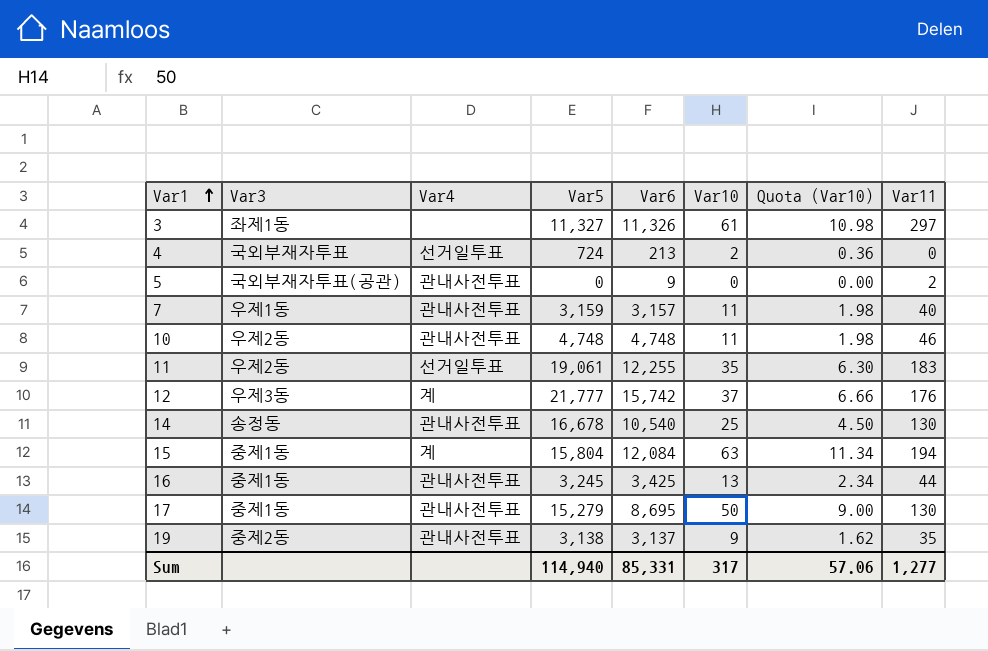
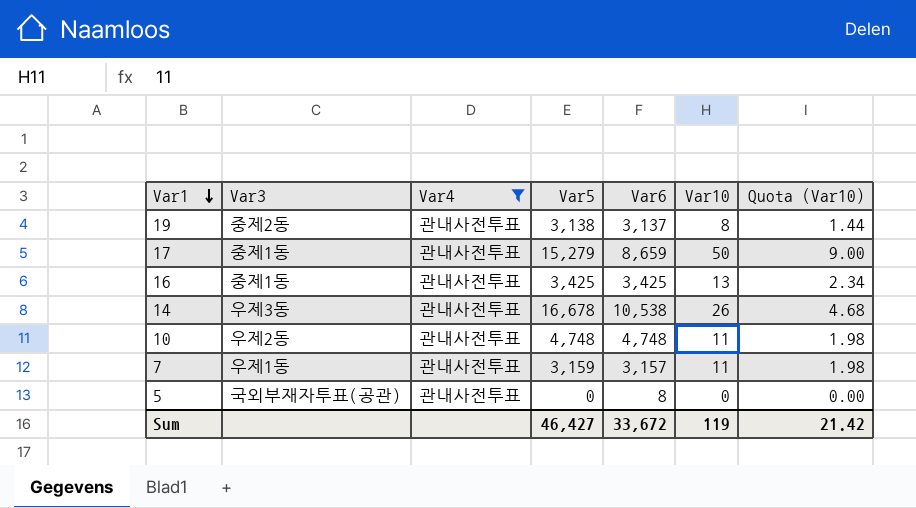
filter: none -> Var4 = 관내사전투표
row order: Var1 ascending -> Var1 descending
column Var11 | position: 8 -> none
19 | Var10: 9 -> 8
19 | Quota (Var10): 1.62 -> 1.44
17 | Var6: 8,695 -> 8,659
16 | Var5: 3,245 -> 3,425
14 | Var3: 송정동 -> 우제3동
14 | Var6: 10,540 -> 10,538
14 | Var10: 25 -> 26
14 | Quota (Var10): 4.50 -> 4.68
5 | Var6: 9 -> 8
Sum | Var5: 114,940 -> 46,427
Sum | Var6: 85,331 -> 33,672
Sum | Var10: 317 -> 119
Sum | Quota (Var10): 57.06 -> 21.42

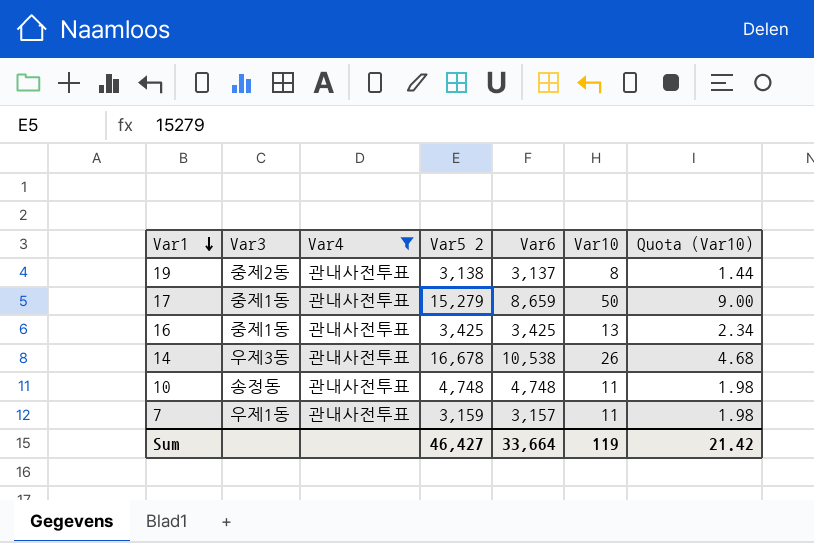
column name: Var5 -> Var5 2
row 5: 국외부재자투표(공관) | 관내사전투표 | 0 | 8 | 0 | 0.00 -> none
10 | Var3: 우제2동 -> 송정동
Sum | Var6: 33,672 -> 33,664

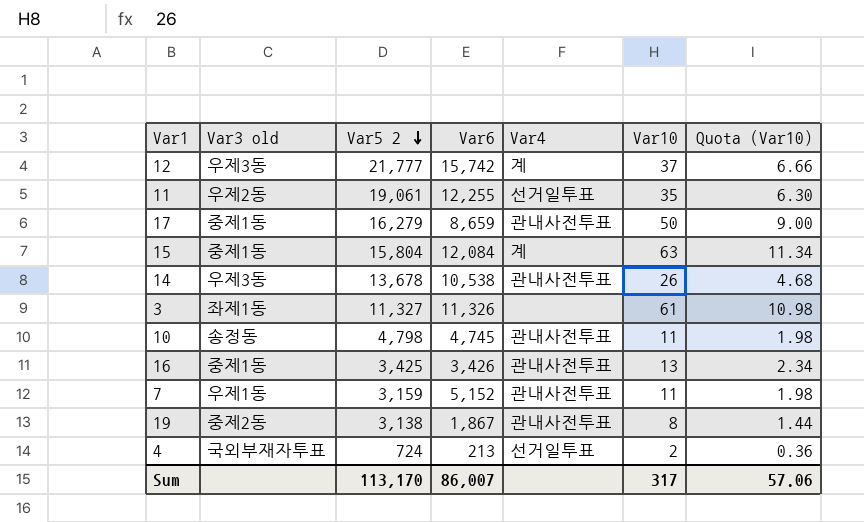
filter: Var4 = 관내사전투표 -> none
row order: Var1 descending -> Var5 2 descending
column name: Var3 -> Var3 old
column Var4 | position: 3 -> 5
17 | Var5 2: 15,279 -> 16,279
14 | Var5 2: 16,678 -> 13,678
10 | Var5 2: 4,748 -> 4,798
10 | Var6: 4,748 -> 4,745
16 | Var6: 3,425 -> 3,426
7 | Var6: 3,157 -> 5,152
19 | Var6: 3,137 -> 1,867
Sum | Var5 2: 46,427 -> 113,170
Sum | Var6: 33,664 -> 86,007
Sum | Var10: 119 -> 317
Sum | Quota (Var10): 21.42 -> 57.06

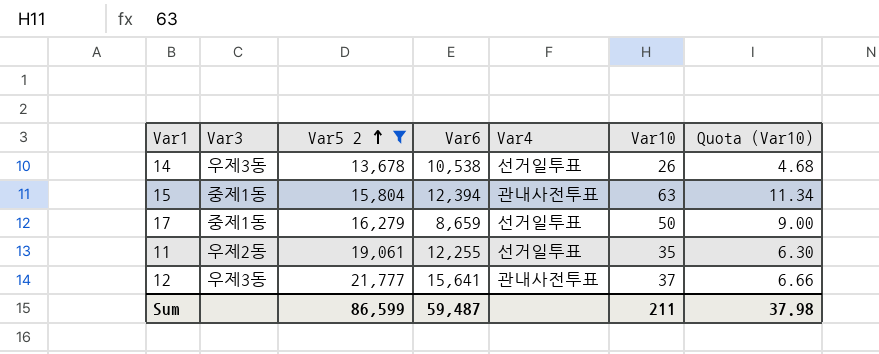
filter: none -> Var5 2 >= 13,678
row order: Var5 2 descending -> Var5 2 ascending
column name: Var3 old -> Var3
14 | Var4: 관내사전투표 -> 선거일투표
15 | Var6: 12,084 -> 12,394
15 | Var4: 계 -> 관내사전투표
17 | Var4: 관내사전투표 -> 선거일투표
12 | Var6: 15,742 -> 15,641
12 | Var4: 계 -> 관내사전투표
Sum | Var5 2: 113,170 -> 86,599
Sum | Var6: 86,007 -> 59,487
Sum | Var10: 317 -> 211
Sum | Quota (Var10): 57.06 -> 37.98

